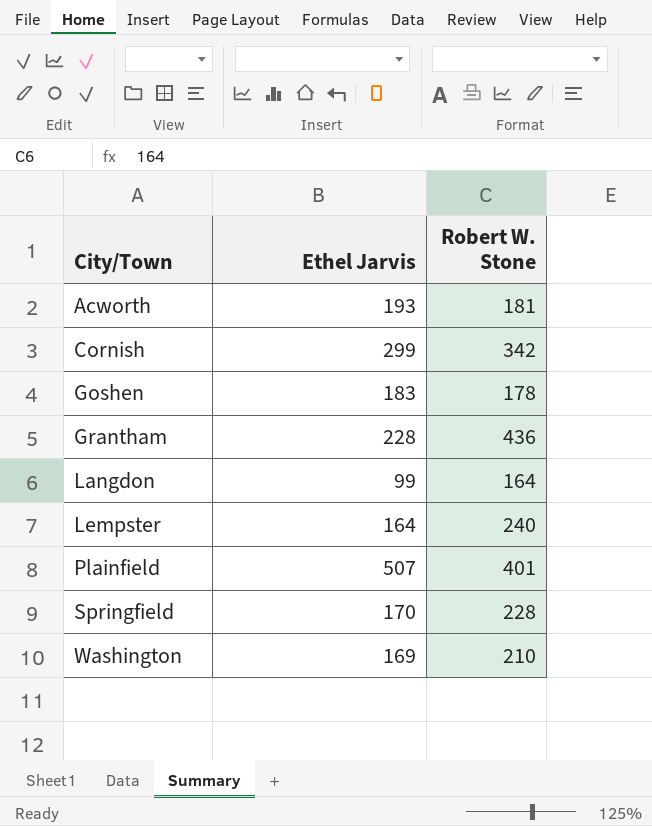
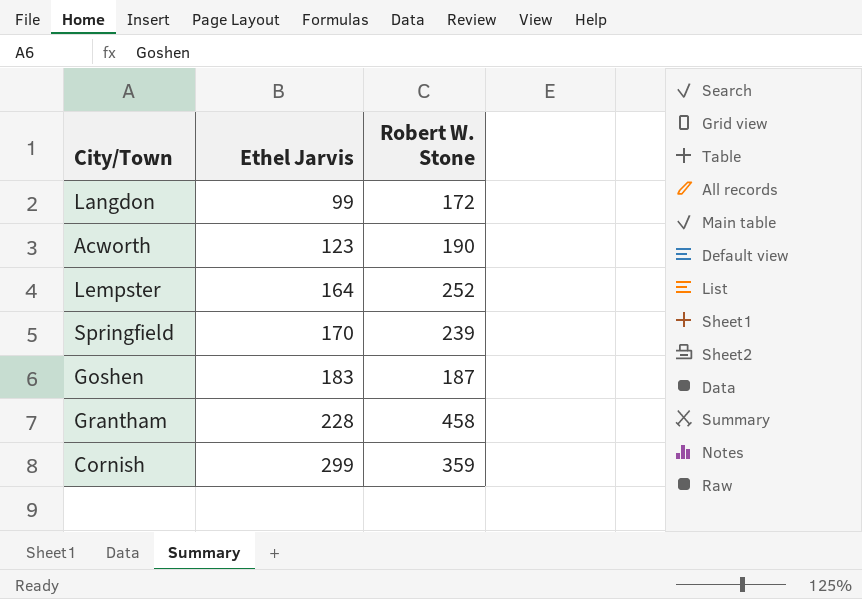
row order: City/Town ascending -> Ethel Jarvis ascending
row Plainfield: 507 | 401 -> none
row Washington: 169 | 210 -> none
Langdon | Robert W. Stone: 164 -> 172
Acworth | Ethel Jarvis: 193 -> 123
Acworth | Robert W. Stone: 181 -> 190
Lempster | Robert W. Stone: 240 -> 252
Springfield | Robert W. Stone: 228 -> 239
Goshen | Robert W. Stone: 178 -> 187
Grantham | Robert W. Stone: 436 -> 458
Cornish | Robert W. Stone: 342 -> 359

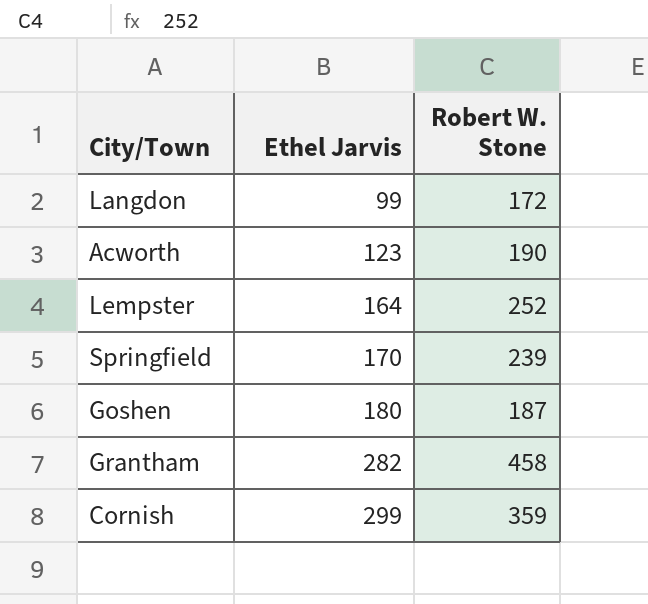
Goshen | Ethel Jarvis: 183 -> 180
Grantham | Ethel Jarvis: 228 -> 282

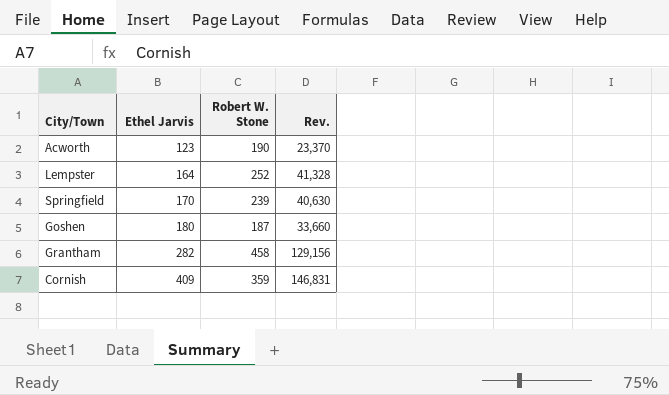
column Rev. | formula: none -> [Ethel Jarvis] * [Robert W. Stone]
row Langdon: 99 | 172 -> none
Cornish | Ethel Jarvis: 299 -> 409

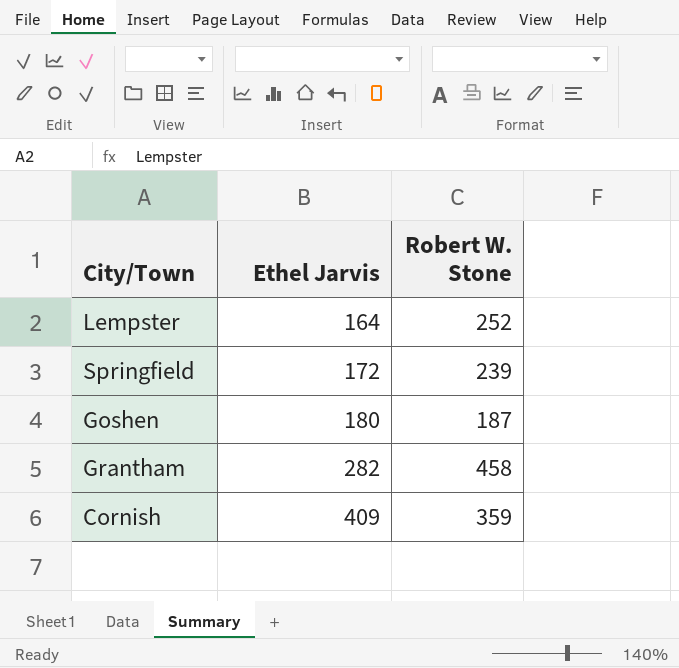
column Rev. | formula: [Ethel Jarvis] * [Robert W. Stone] -> none
row Acworth: 123 | 190 | 23,370 -> none
Springfield | Ethel Jarvis: 170 -> 172

